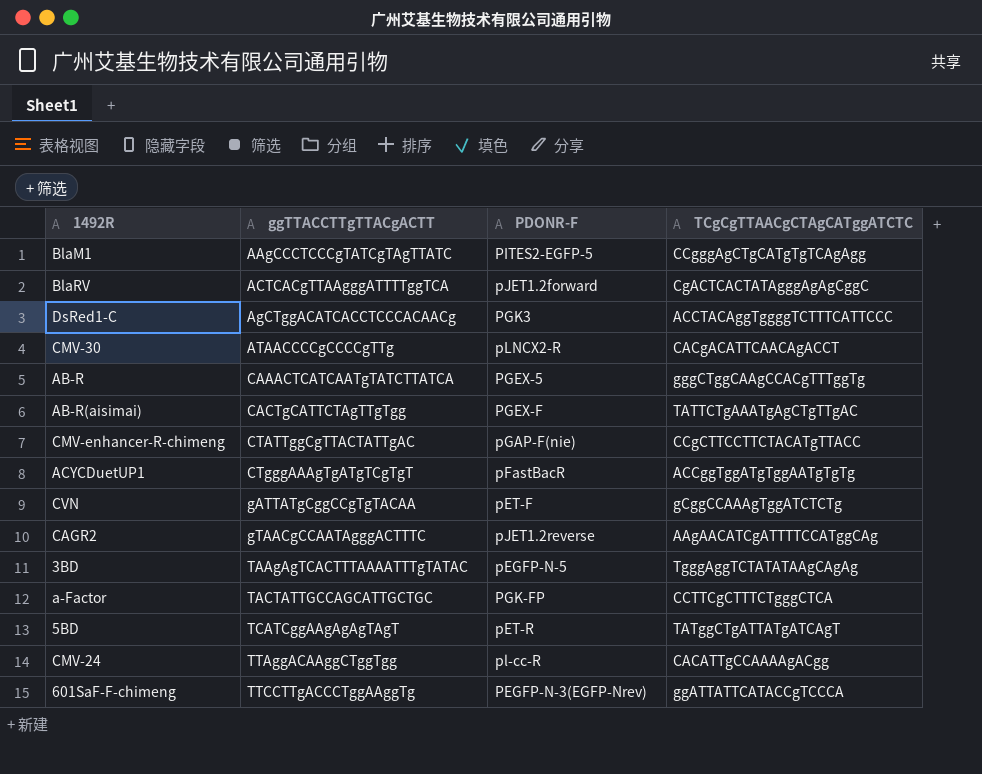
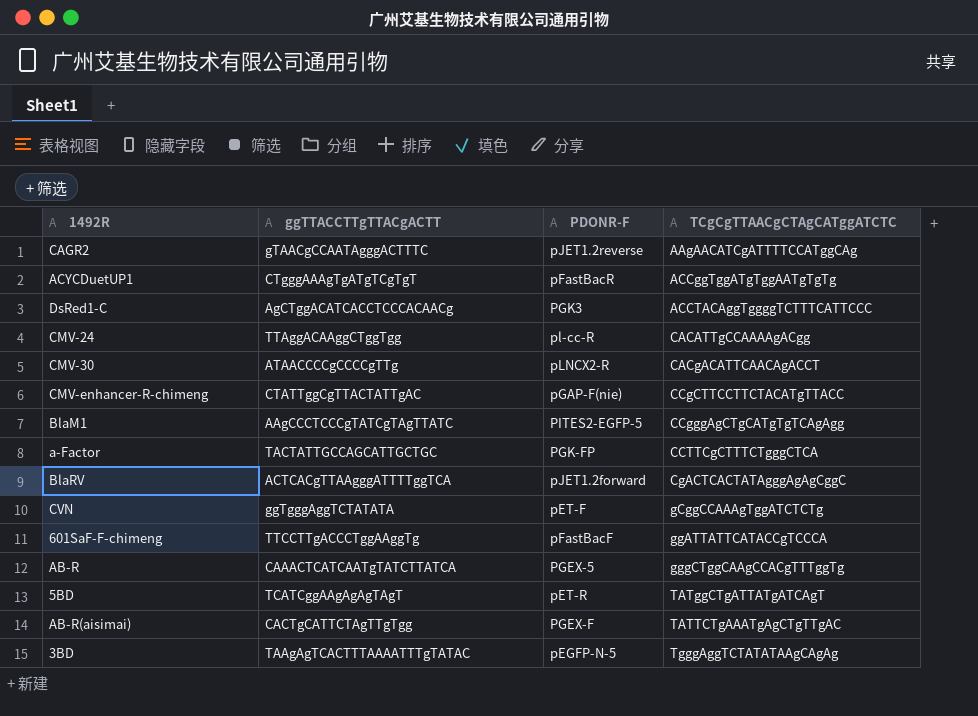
row order: ggTTACCTTgTTACgACTT ascending -> TCgCgTTAACgCTAgCATggATCTC ascending
CVN | ggTTACCTTgTTACgACTT: gATTATgCggCCgTgTACAA -> ggTgggAggTCTATATA
601SaF-F-chimeng | PDONR-F: PEGFP-N-3(EGFP-Nrev) -> pFastBacF

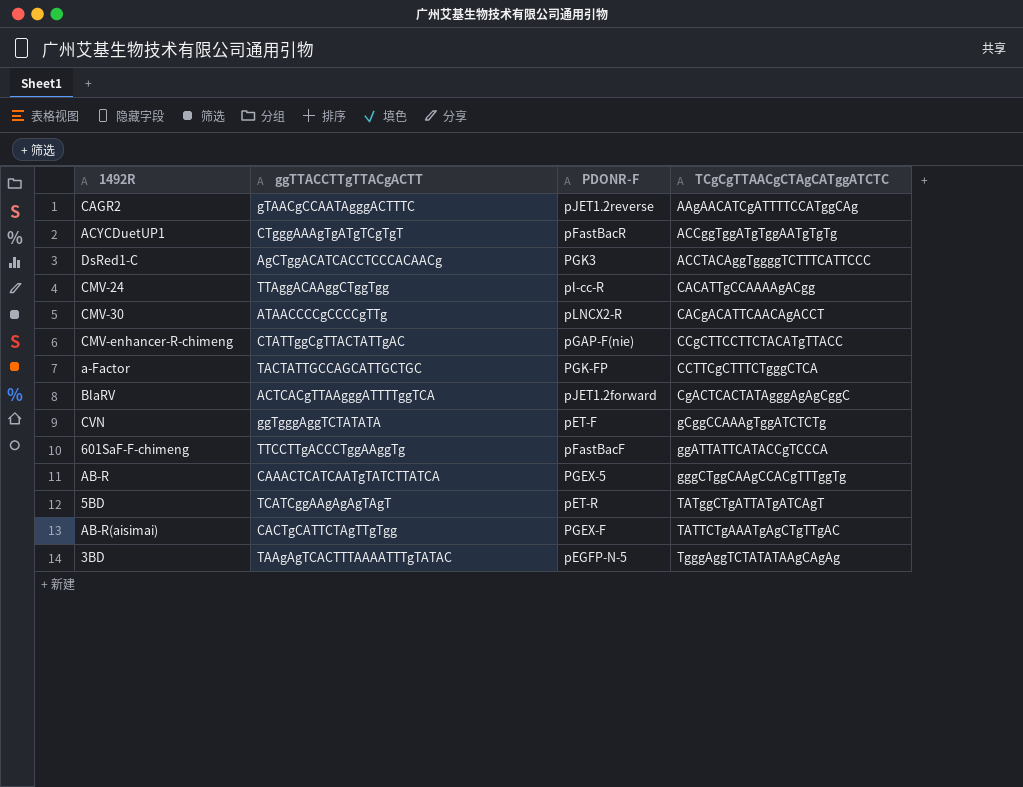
row BlaM1: AAgCCCTCCCgTATCgTAgTTATC | PITES2-EGFP-5 | CCgggAgCTgCATgTgTCAgAgg -> none

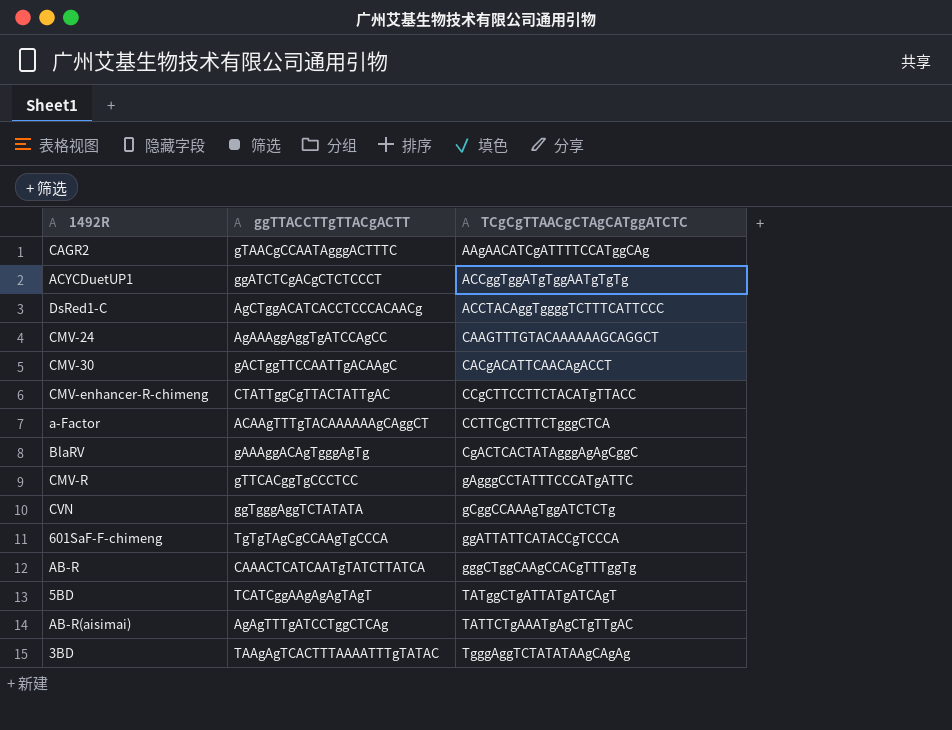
column PDONR-F | position: 3 -> none
ACYCDuetUP1 | ggTTACCTTgTTACgACTT: CTgggAAAgTgATgTCgTgT -> ggATCTCgACgCTCTCCCT
CMV-24 | ggTTACCTTgTTACgACTT: TTAggACAAggCTggTgg -> AgAAAggAggTgATCCAgCC
CMV-24 | TCgCgTTAACgCTAgCATggATCTC: CACATTgCCAAAAgACgg -> CAAGTTTGTACAAAAAAGCAGGCT
CMV-30 | ggTTACCTTgTTACgACTT: ATAACCCCgCCCCgTTg -> gACTggTTCCAATTgACAAgC
a-Factor | ggTTACCTTgTTACgACTT: TACTATTGCCAGCATTGCTGC -> ACAAgTTTgTACAAAAAAgCAggCT
BlaRV | ggTTACCTTgTTACgACTT: ACTCACgTTAAgggATTTTggTCA -> gAAAggACAgTgggAgTg
row CMV-R: none -> gTTCACggTgCCCTCC | gAgggCCTATTTCCCATgATTC
601SaF-F-chimeng | ggTTACCTTgTTACgACTT: TTCCTTgACCCTggAAggTg -> TgTgTAgCgCCAAgTgCCCA
AB-R(aisimai) | ggTTACCTTgTTACgACTT: CACTgCATTCTAgTTgTgg -> AgAgTTTgATCCTggCTCAg

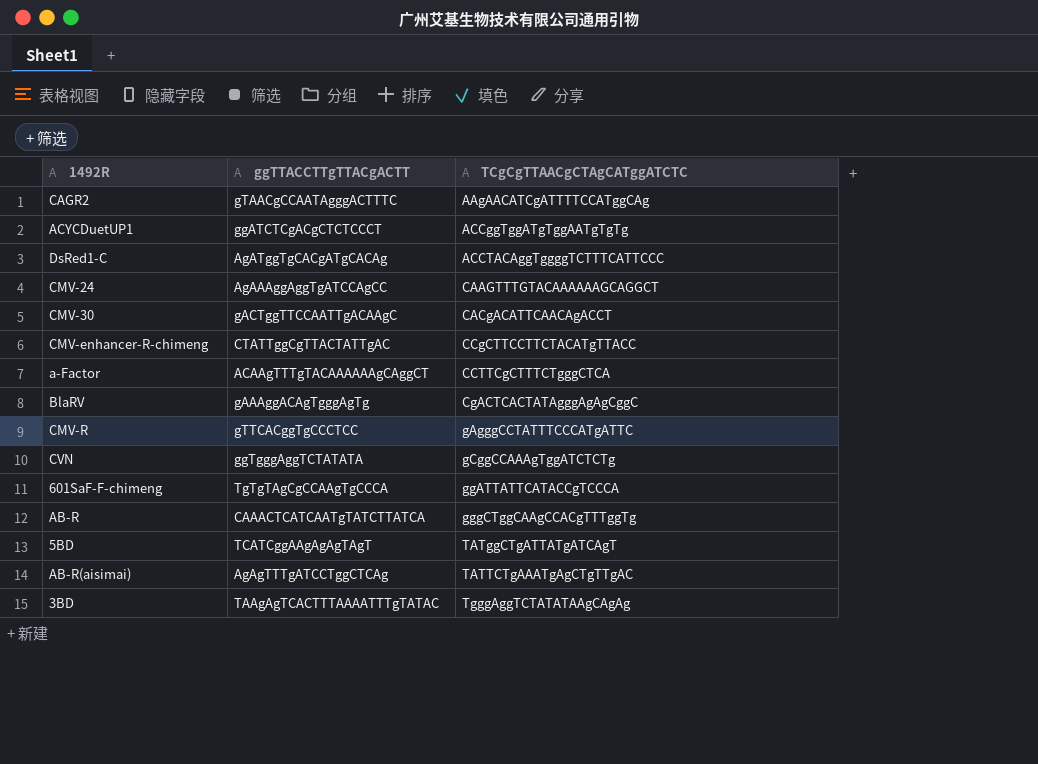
DsRed1-C | ggTTACCTTgTTACgACTT: AgCTggACATCACCTCCCACAACg -> AgATggTgCACgATgCACAg

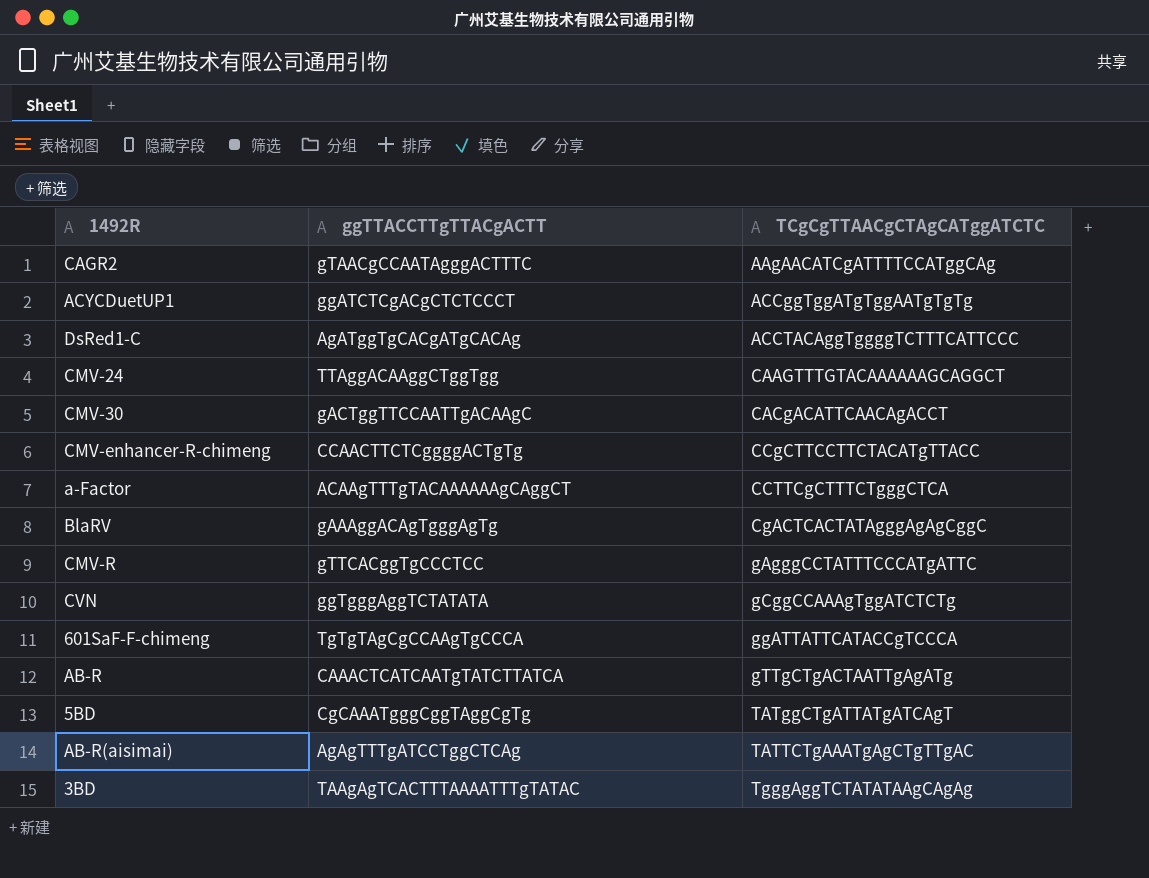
CMV-24 | ggTTACCTTgTTACgACTT: AgAAAggAggTgATCCAgCC -> TTAggACAAggCTggTgg
CMV-enhancer-R-chimeng | ggTTACCTTgTTACgACTT: CTATTggCgTTACTATTgAC -> CCAACTTCTCggggACTgTg
AB-R | TCgCgTTAACgCTAgCATggATCTC: gggCTggCAAgCCACgTTTggTg -> gTTgCTgACTAATTgAgATg
5BD | ggTTACCTTgTTACgACTT: TCATCggAAgAgAgTAgT -> CgCAAATgggCggTAggCgTg

